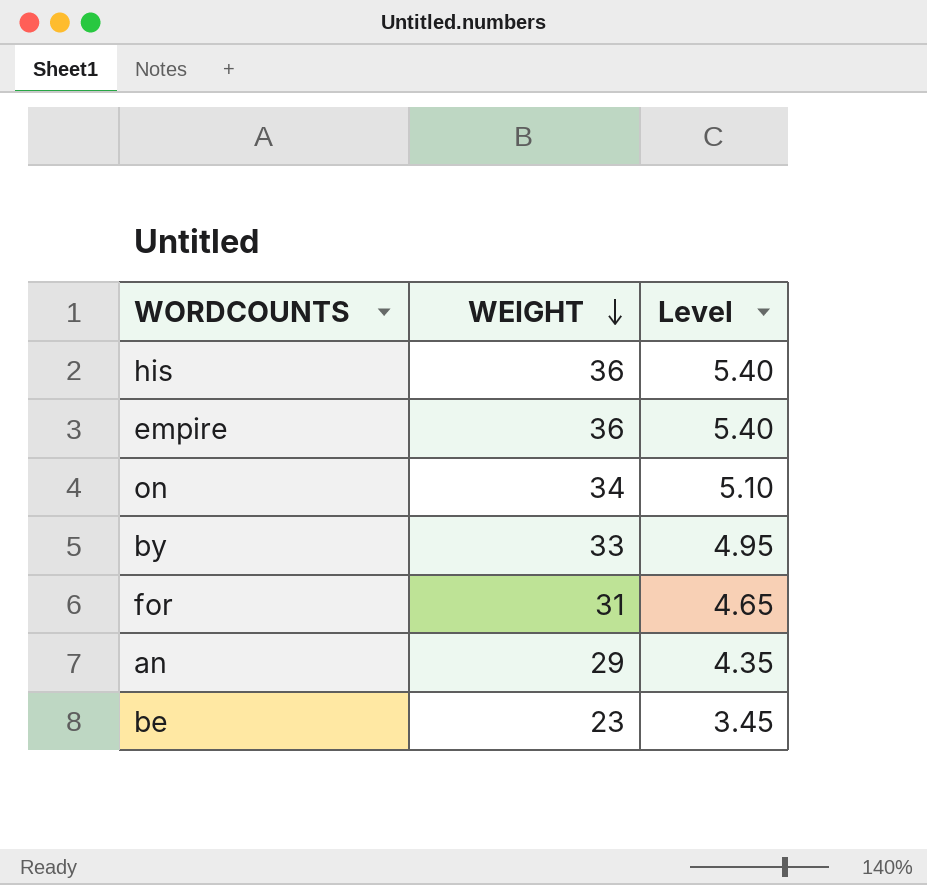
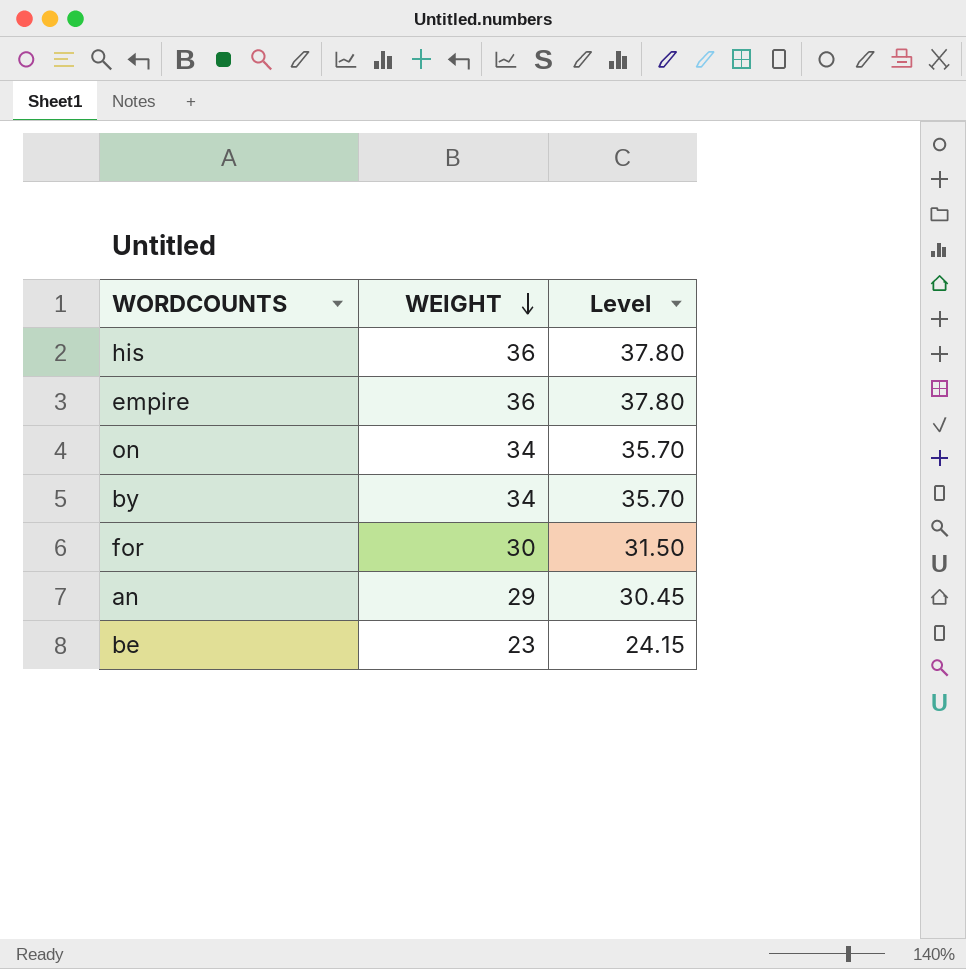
column Level | formula: [WEIGHT] * 0.15 -> [WEIGHT] * 1.05
by | WEIGHT: 33 -> 34
for | WEIGHT: 31 -> 30

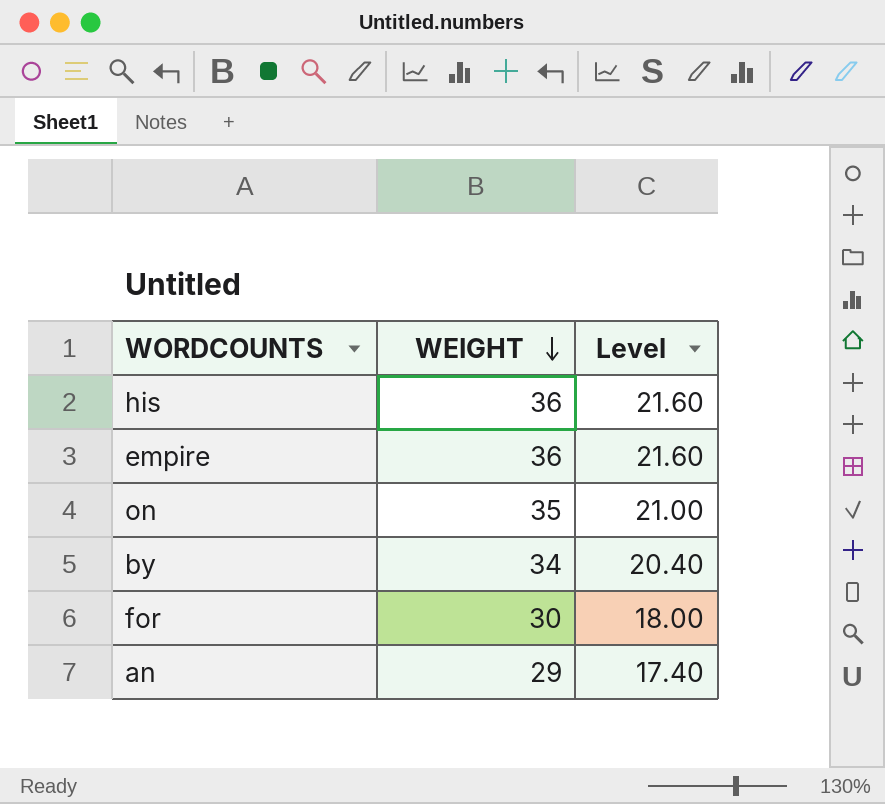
column Level | formula: [WEIGHT] * 1.05 -> [WEIGHT] * 0.6
row be: 23 | 24.15 -> none
on | WEIGHT: 34 -> 35

